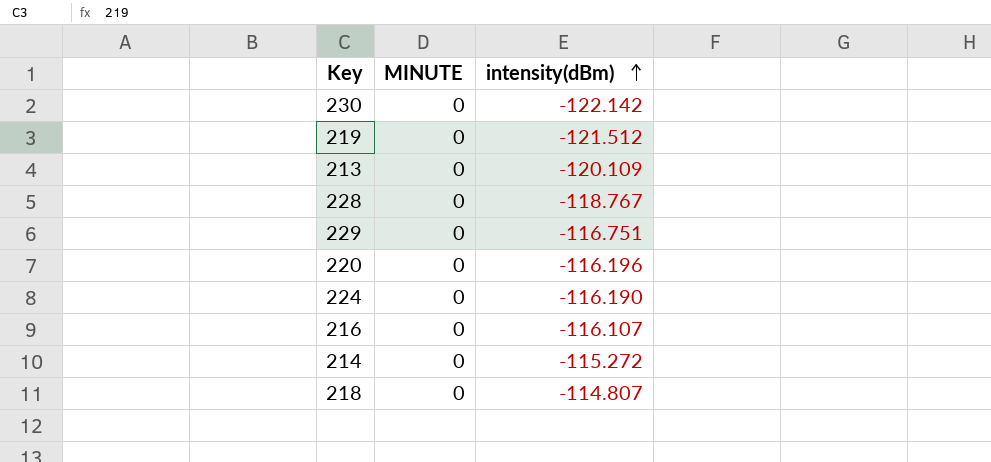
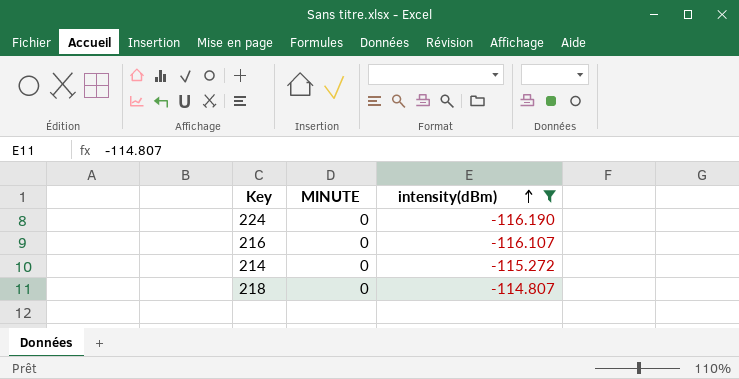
filter: none -> intensity(dBm) >= -116.190

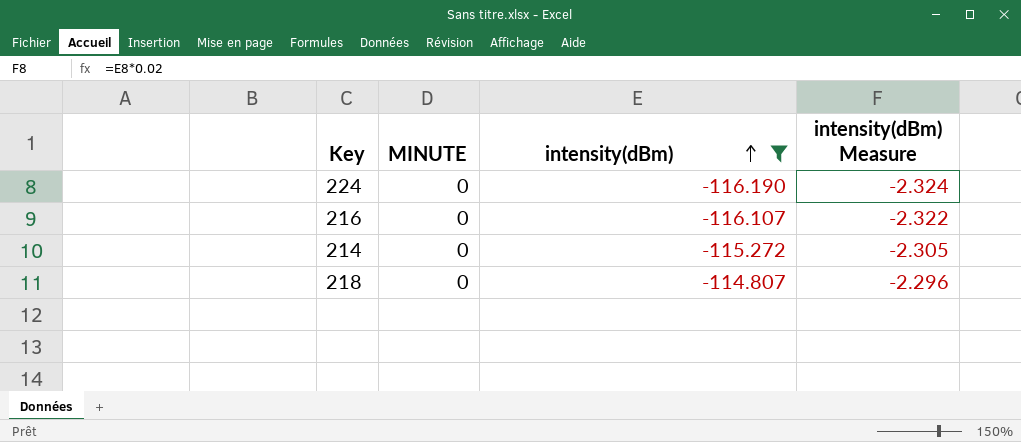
column intensity(dBm) Measure | formula: none -> [intensity(dBm)] * 0.02

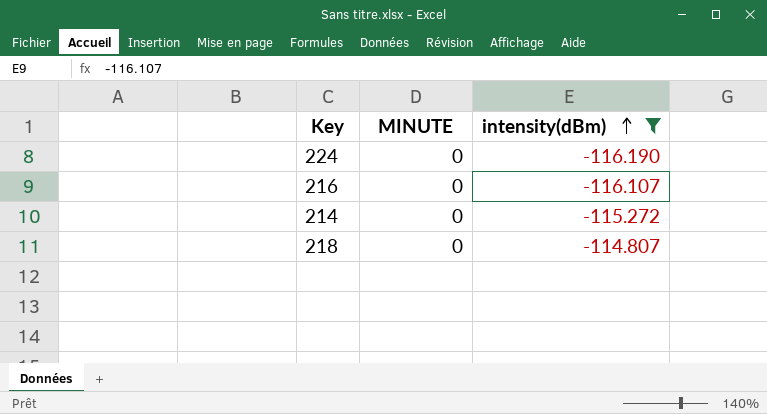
column intensity(dBm) Measure | formula: [intensity(dBm)] * 0.02 -> none

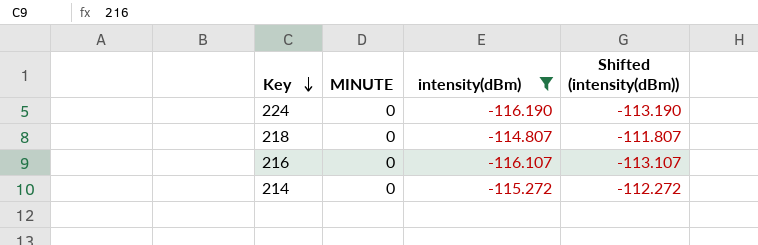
row order: intensity(dBm) ascending -> Key descending
column Shifted (intensity(dBm)) | formula: none -> [intensity(dBm)] + 3

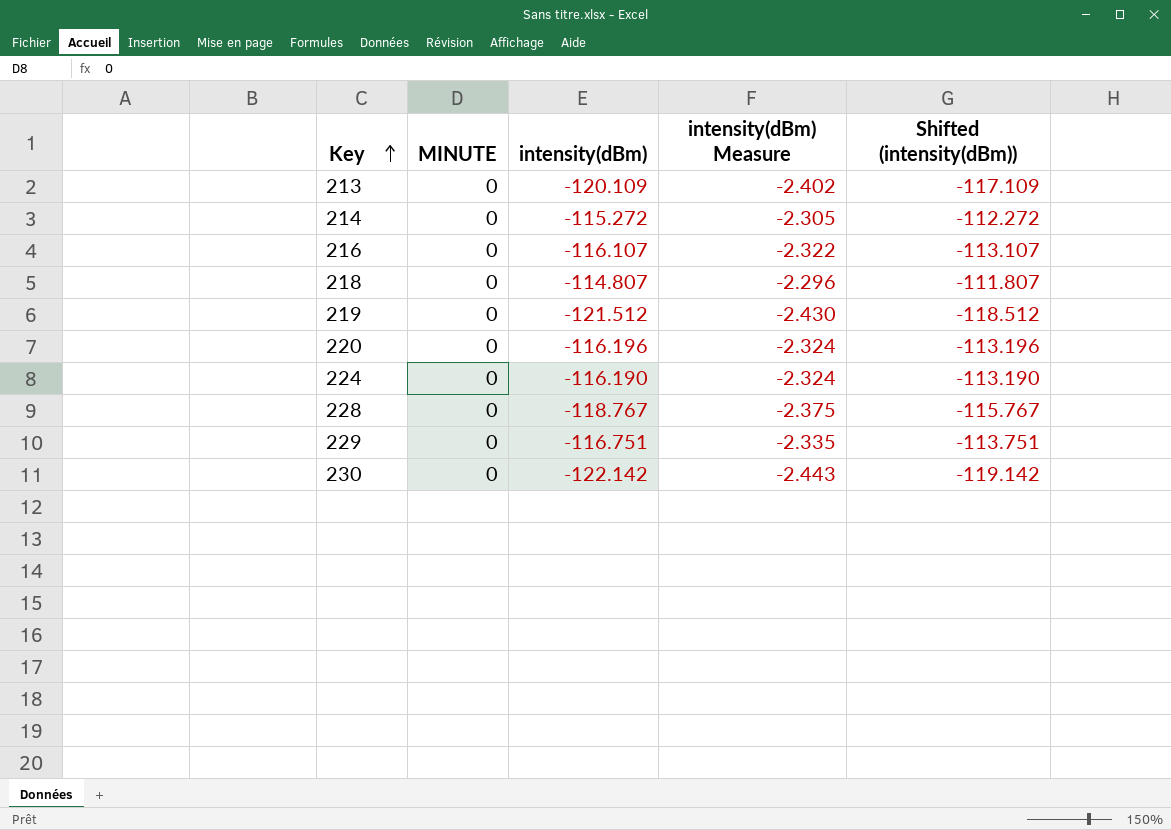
filter: intensity(dBm) >= -116.190 -> none
row order: Key descending -> Key ascending
column intensity(dBm) Measure | formula: none -> [intensity(dBm)] * 0.02

